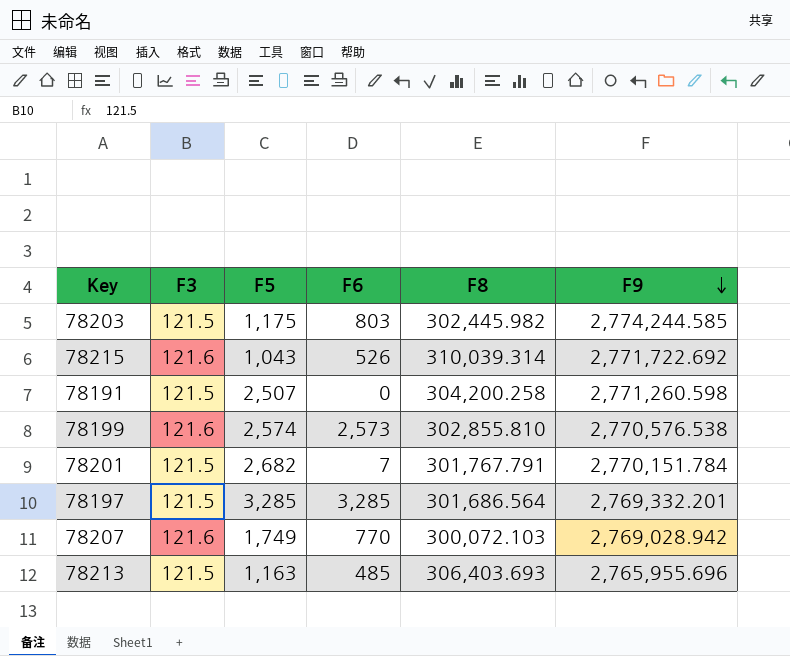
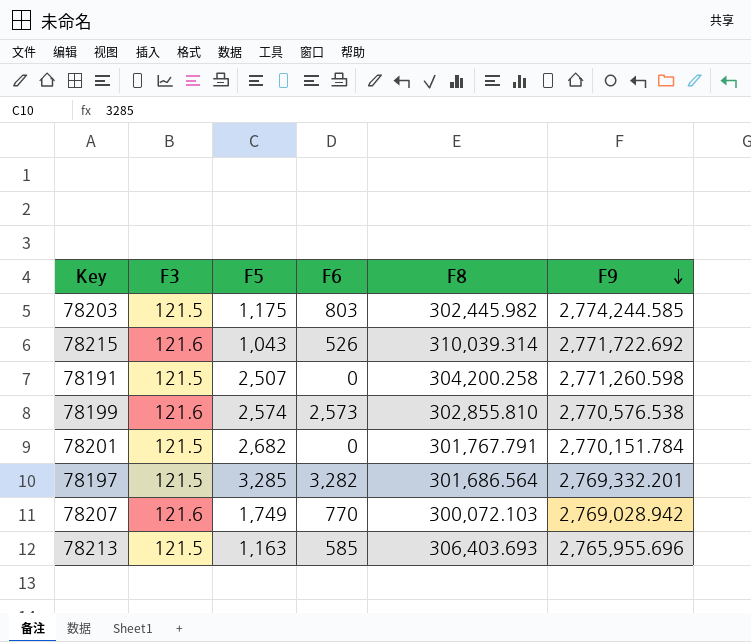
78201 | F6: 7 -> 0
78197 | F6: 3,285 -> 3,282
78213 | F6: 485 -> 585

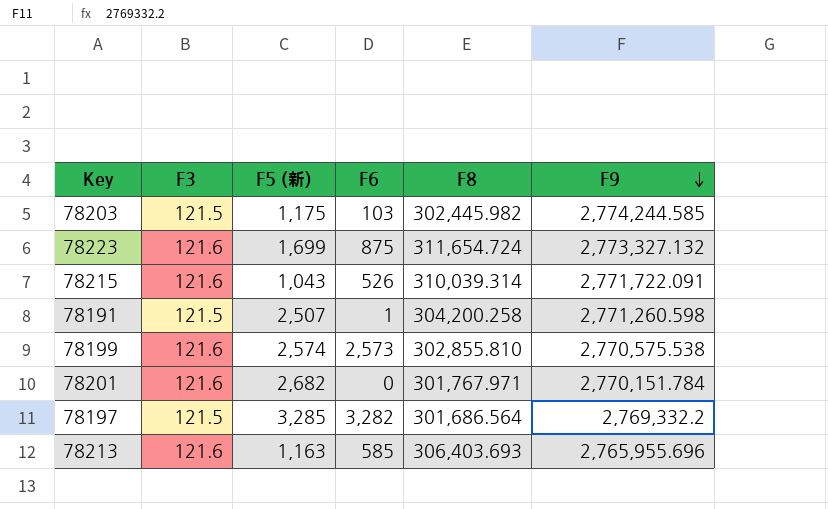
column name: F5 -> F5 (新)
row 78207: 121.6 | 1,749 | 770 | 300,072.103 | 2,769,028.942 -> none
78203 | F6: 803 -> 103
row 78223: none -> 121.6 | 1,699 | 875 | 311,654.724 | 2,773,327.132
78215 | F9: 2,771,722.692 -> 2,771,722.091
78191 | F6: 0 -> 1
78199 | F9: 2,770,576.538 -> 2,770,575.538
78201 | F3: 121.5 -> 121.6
78201 | F8: 301,767.791 -> 301,767.971
78197 | F9: 2,769,332.201 -> 2,769,332.2
78213 | F3: 121.5 -> 121.6

